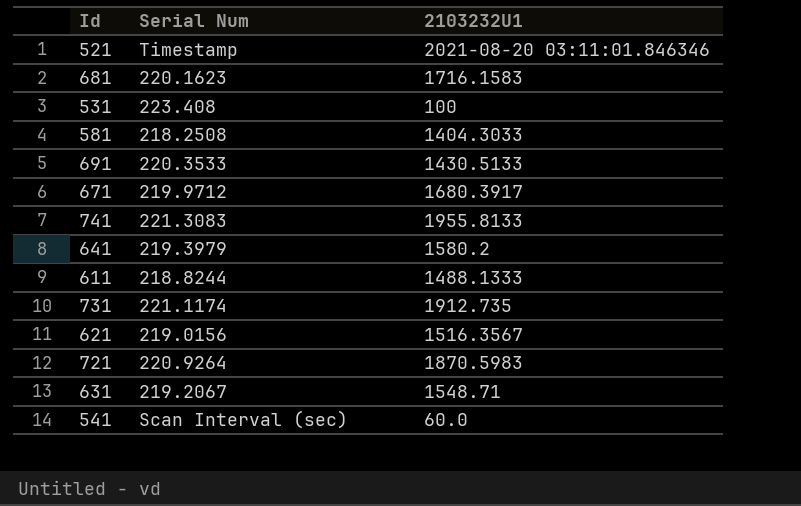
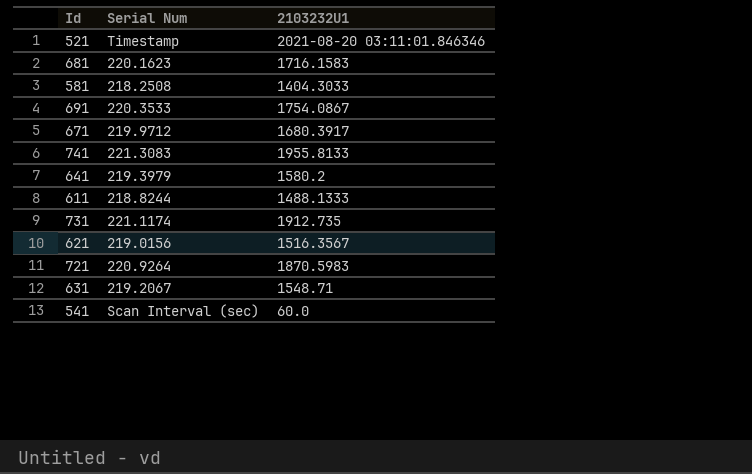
row 531: 223.408 | 100 -> none
691 | 2103232U1: 1430.5133 -> 1754.0867

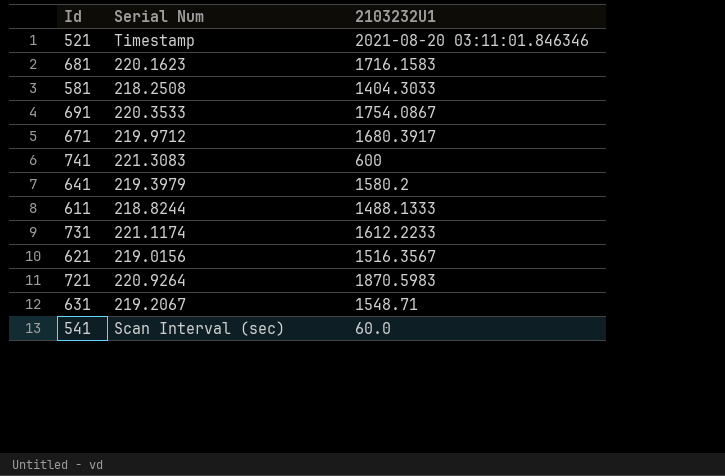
741 | 2103232U1: 1955.8133 -> 600
731 | 2103232U1: 1912.735 -> 1612.2233

